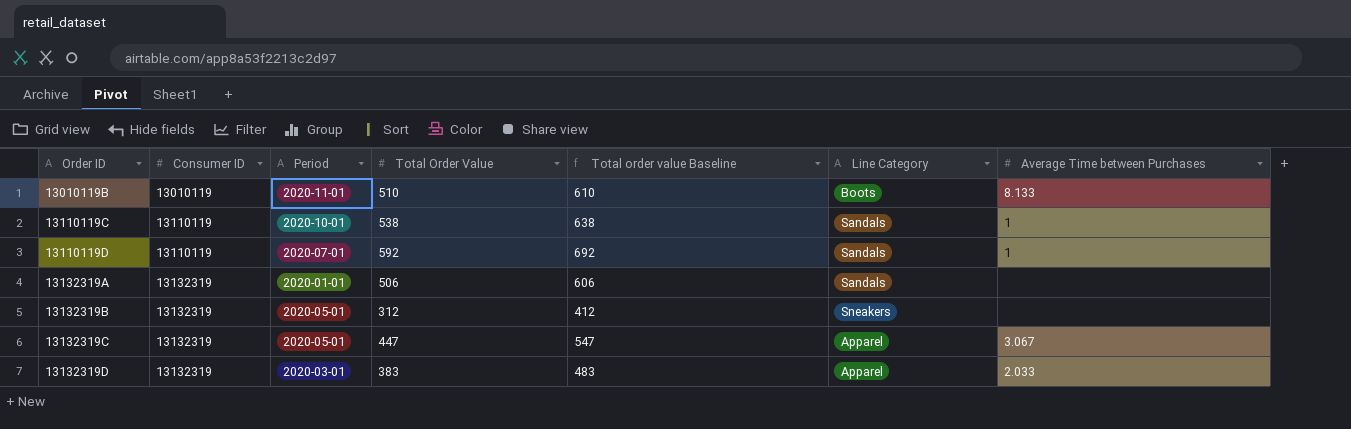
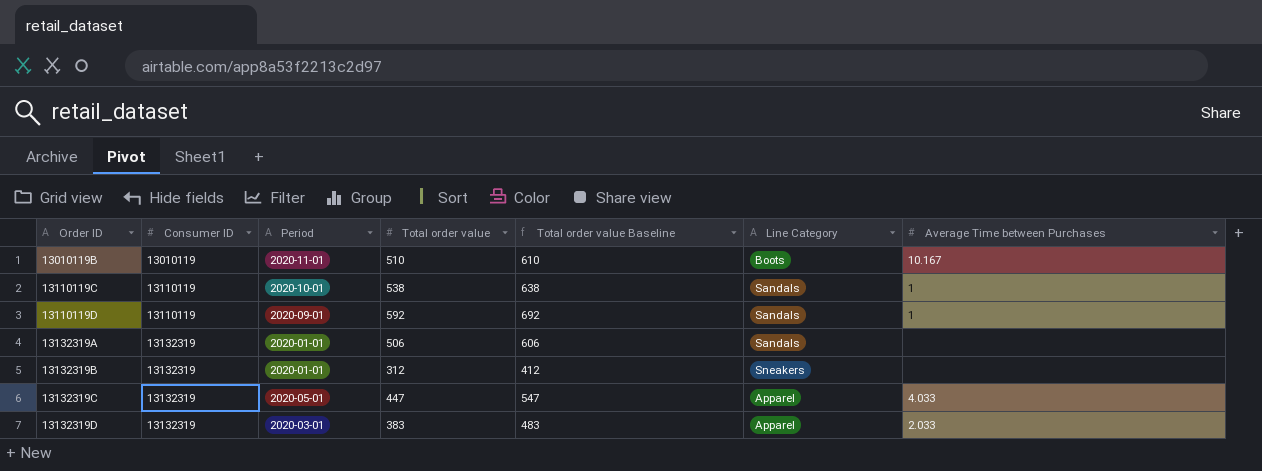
column name: Total Order Value -> Total order value
13010119B | Average Time between Purchases: 8.133 -> 10.167
13110119D | Period: 2020-07-01 -> 2020-09-01
13132319B | Period: 2020-05-01 -> 2020-01-01
13132319C | Average Time between Purchases: 3.067 -> 4.033

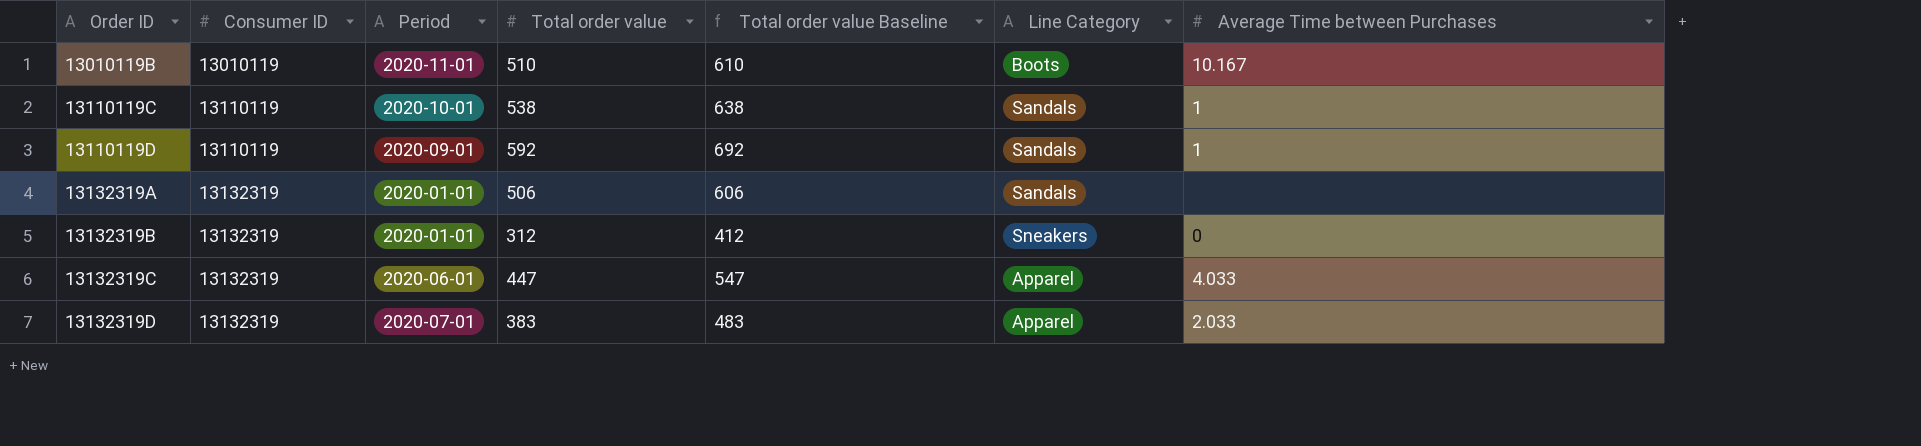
13132319B | Average Time between Purchases: none -> 0
13132319C | Period: 2020-05-01 -> 2020-06-01
13132319D | Period: 2020-03-01 -> 2020-07-01

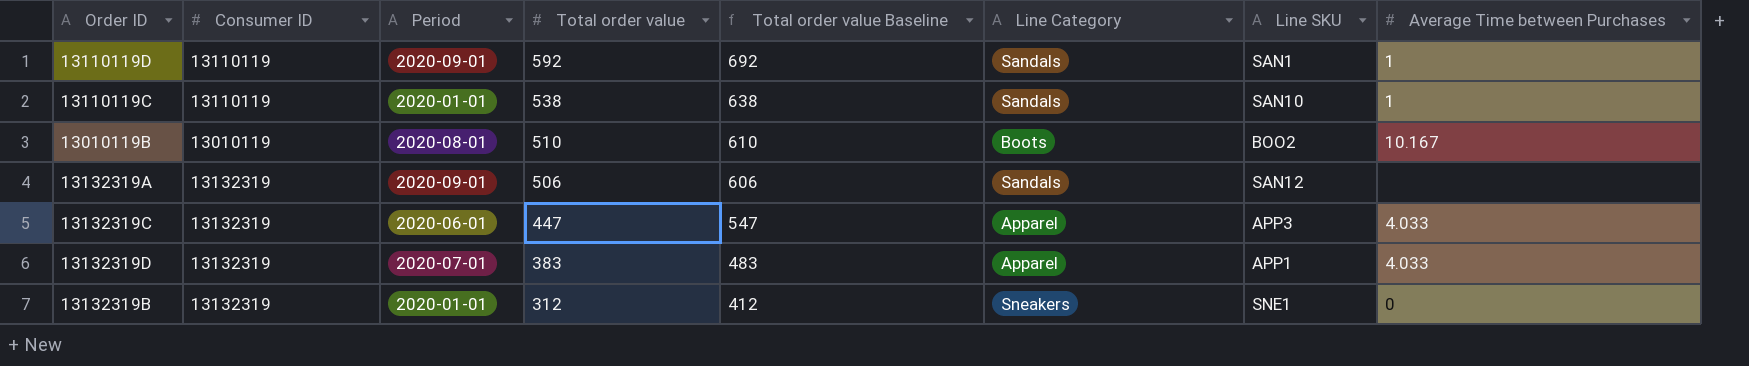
row order: Order ID ascending -> Total order value descending
column Line SKU | position: none -> 7
13110119C | Period: 2020-10-01 -> 2020-01-01
13010119B | Period: 2020-11-01 -> 2020-08-01
13132319A | Period: 2020-01-01 -> 2020-09-01
13132319D | Average Time between Purchases: 2.033 -> 4.033

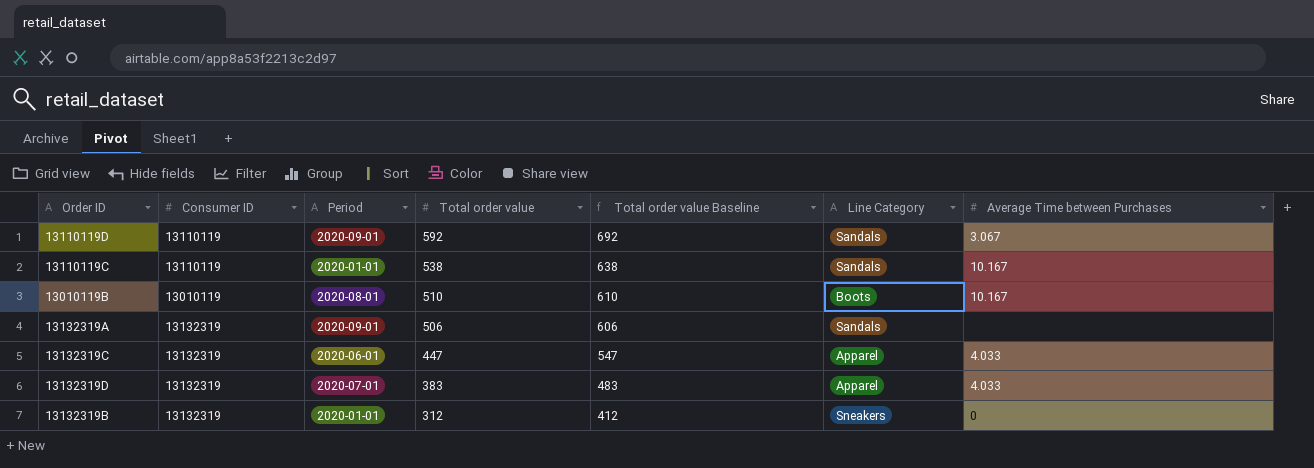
column Line SKU | position: 7 -> none
13110119D | Average Time between Purchases: 1 -> 3.067
13110119C | Average Time between Purchases: 1 -> 10.167

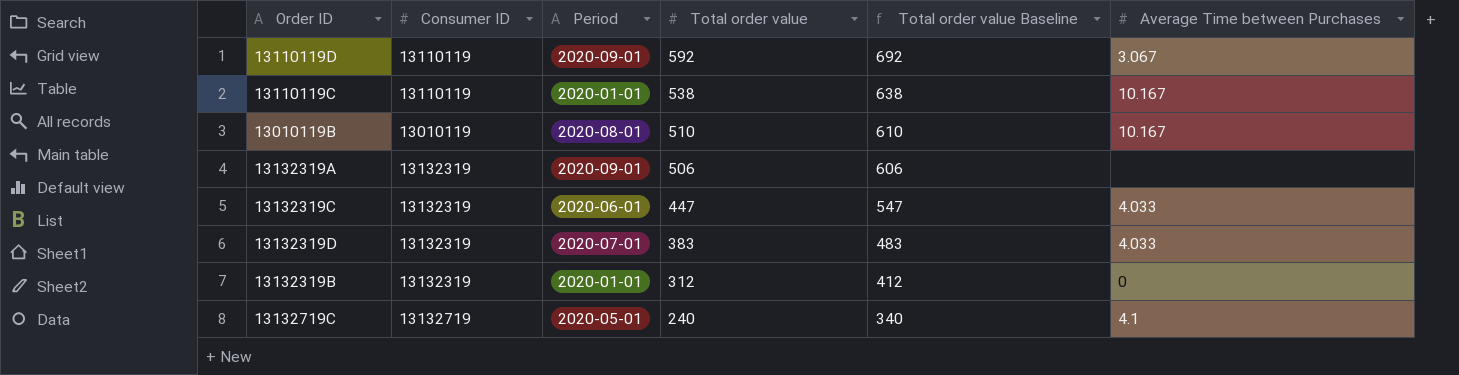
column Line Category | position: 6 -> none
row 13132719C: none -> 13132719 | 2020-05-01 | 240 | 340 | 4.1

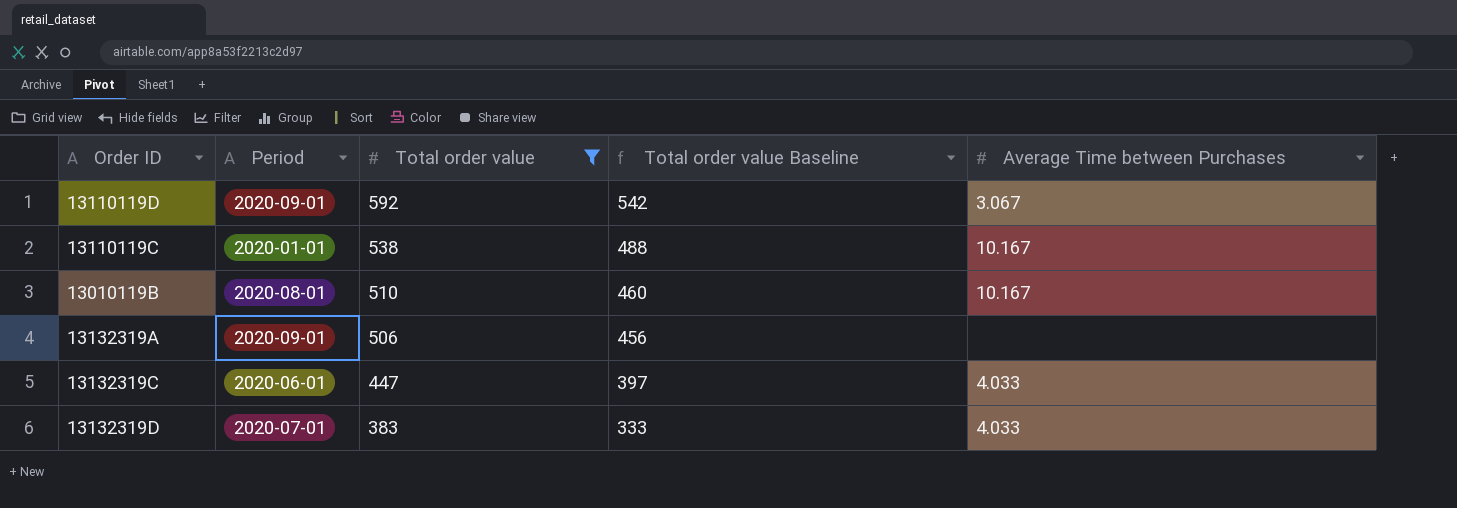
filter: none -> Total order value >= 383
column Consumer ID | position: 2 -> none
column Total order value Baseline | formula: [Total order value] + 100 -> [Total order value] - 50

